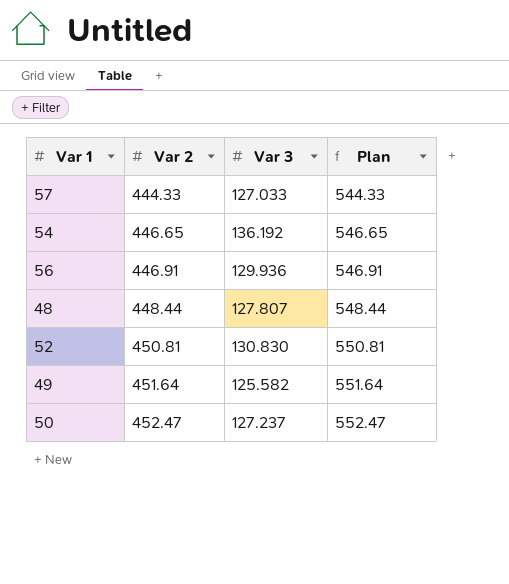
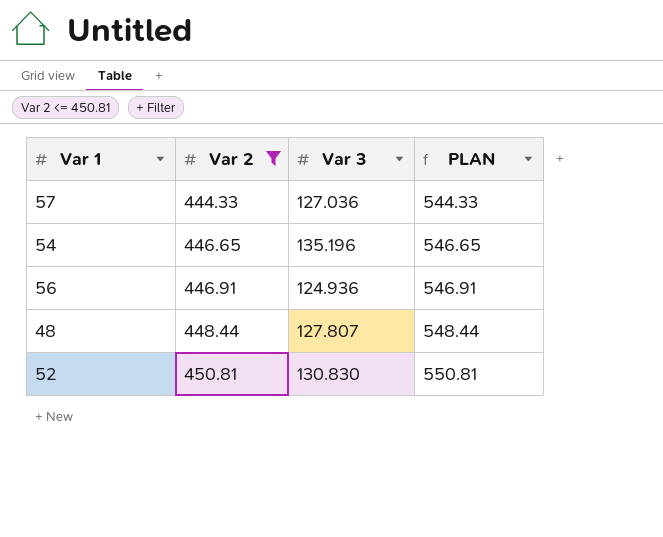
filter: none -> Var 2 <= 450.81
column name: Plan -> PLAN
57 | Var 3: 127.033 -> 127.036
54 | Var 3: 136.192 -> 135.196
56 | Var 3: 129.936 -> 124.936

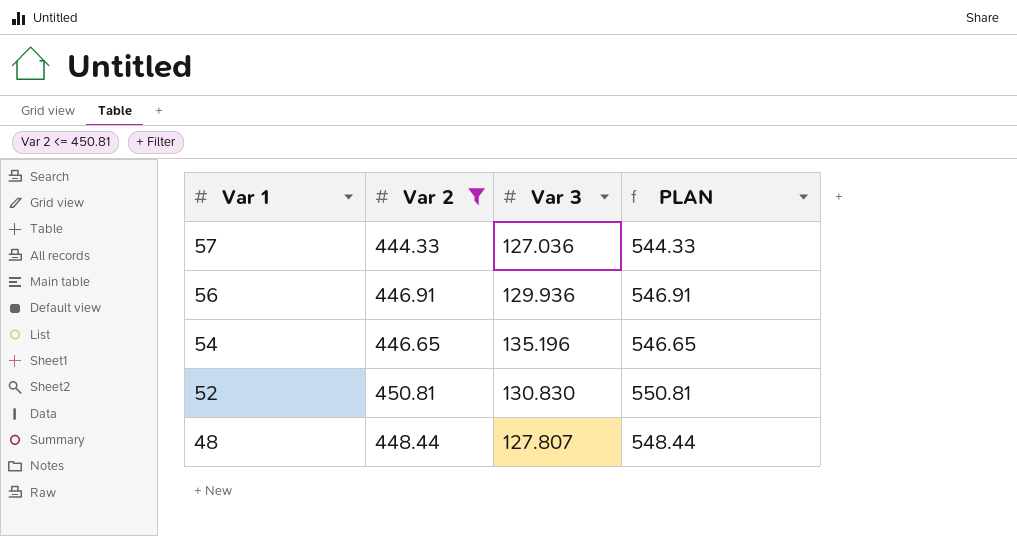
row order: Var 2 ascending -> Var 1 descending
56 | Var 3: 124.936 -> 129.936

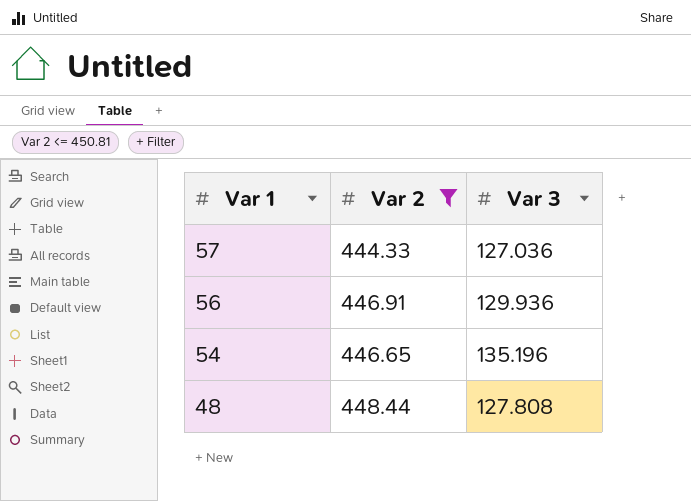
column PLAN | formula: [Var 2] + 100 -> none
row 52: 450.81 | 130.830 | 550.81 -> none
48 | Var 3: 127.807 -> 127.808

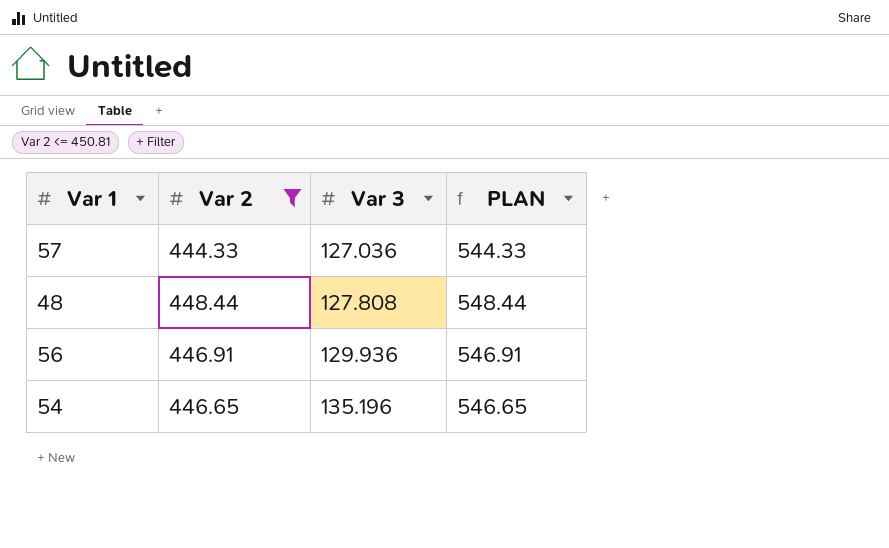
row order: Var 1 descending -> Var 3 ascending
column PLAN | formula: none -> [Var 2] + 100

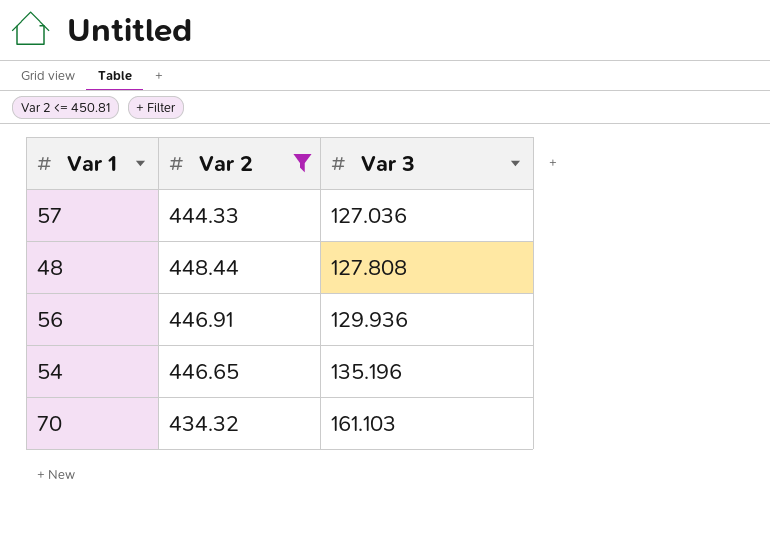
column PLAN | formula: [Var 2] + 100 -> none
row 70: none -> 434.32 | 161.103

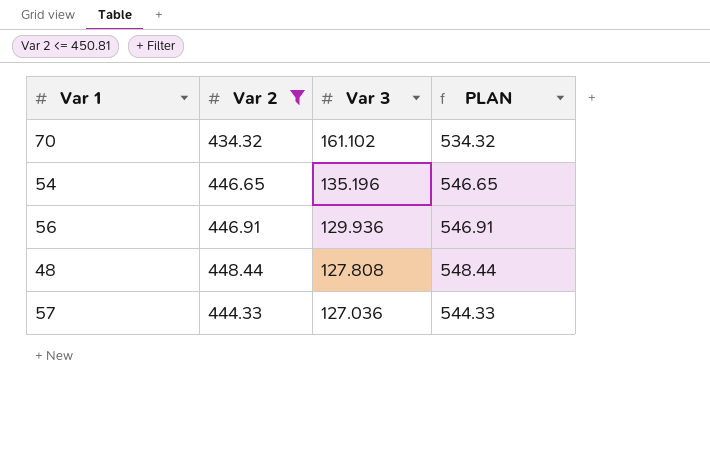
row order: Var 3 ascending -> Var 3 descending
column PLAN | formula: none -> [Var 2] + 100
70 | Var 3: 161.103 -> 161.102

